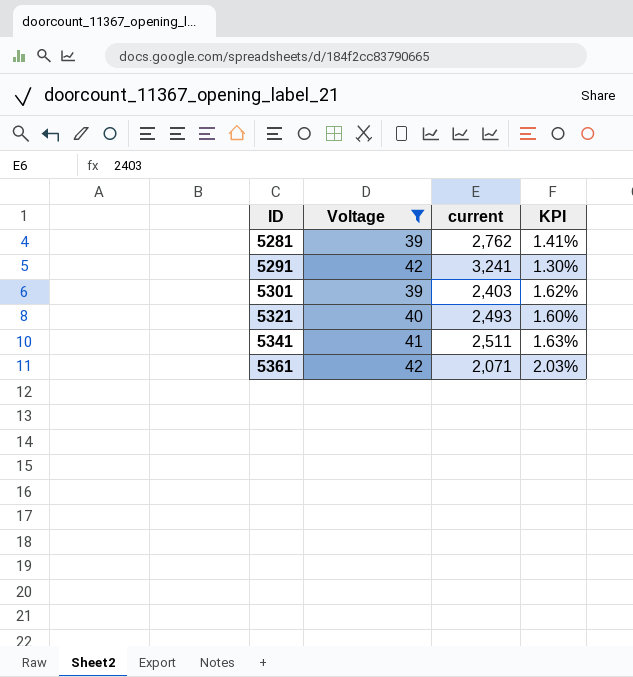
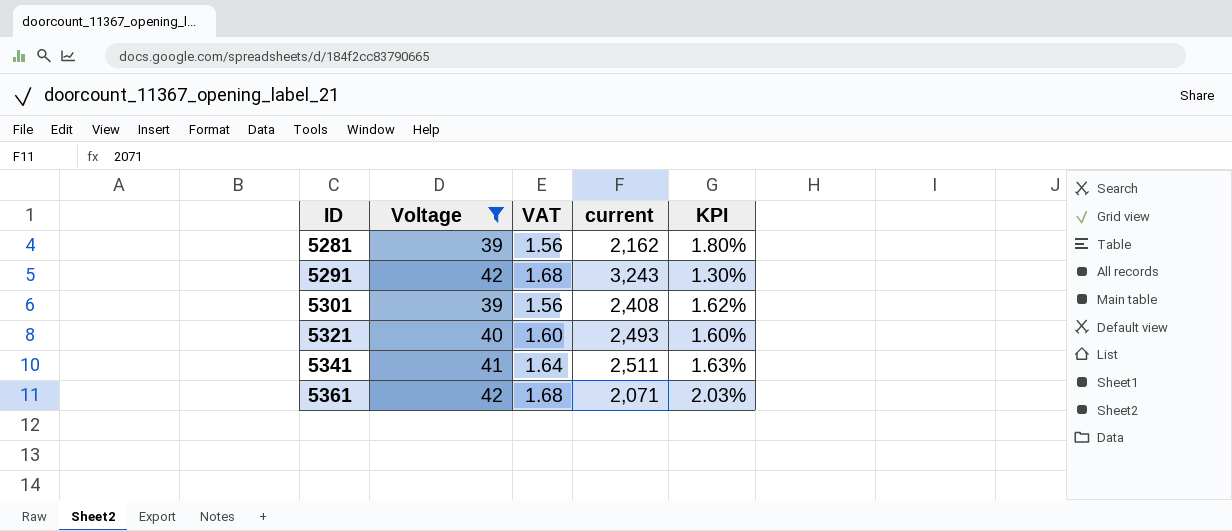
column VAT | formula: none -> [Voltage] * 0.04
5281 | current: 2,762 -> 2,162
5281 | KPI: 1.41% -> 1.80%
5291 | current: 3,241 -> 3,243
5301 | current: 2,403 -> 2,408

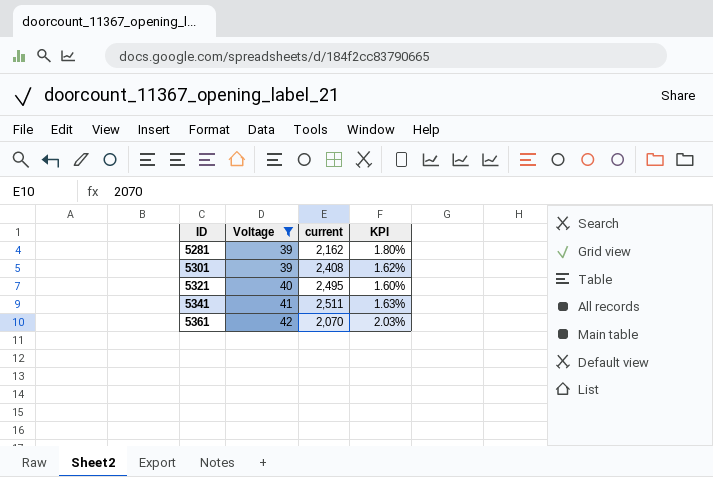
column VAT | formula: [Voltage] * 0.04 -> none
row 5291: 42 | 1.68 | 3,243 | 1.30% -> none
5321 | current: 2,493 -> 2,495
5361 | current: 2,071 -> 2,070

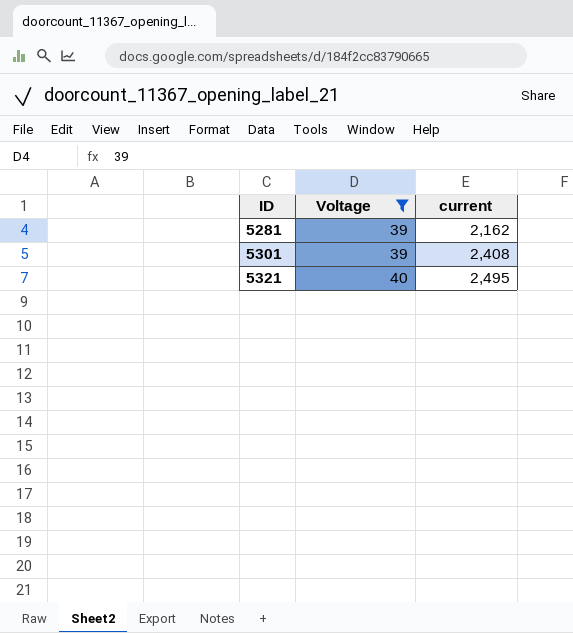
column KPI | formula: [Voltage] / [current] -> none
row 5341: 41 | 2,511 | 1.63% -> none
row 5361: 42 | 2,070 | 2.03% -> none

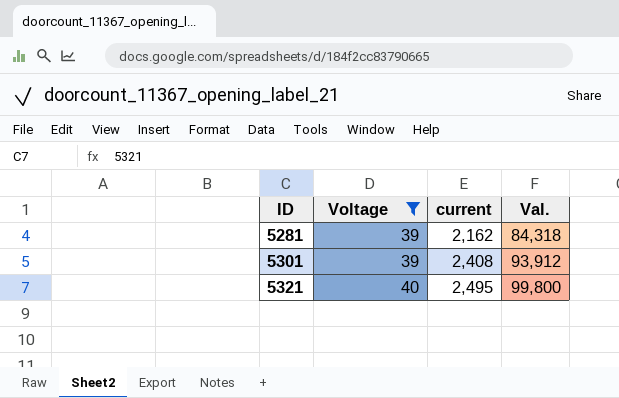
column Val. | formula: none -> [Voltage] * [current]

